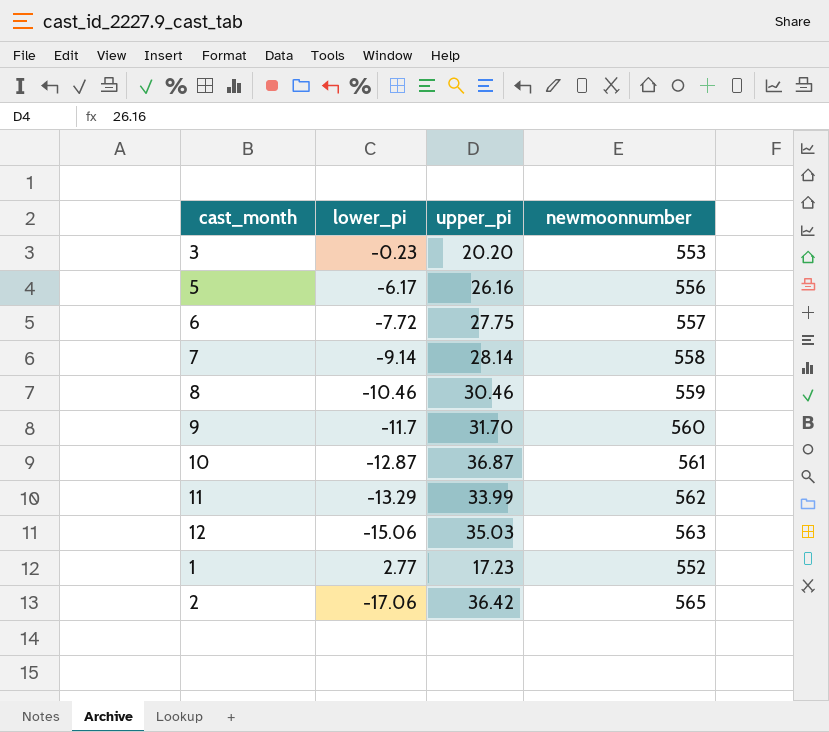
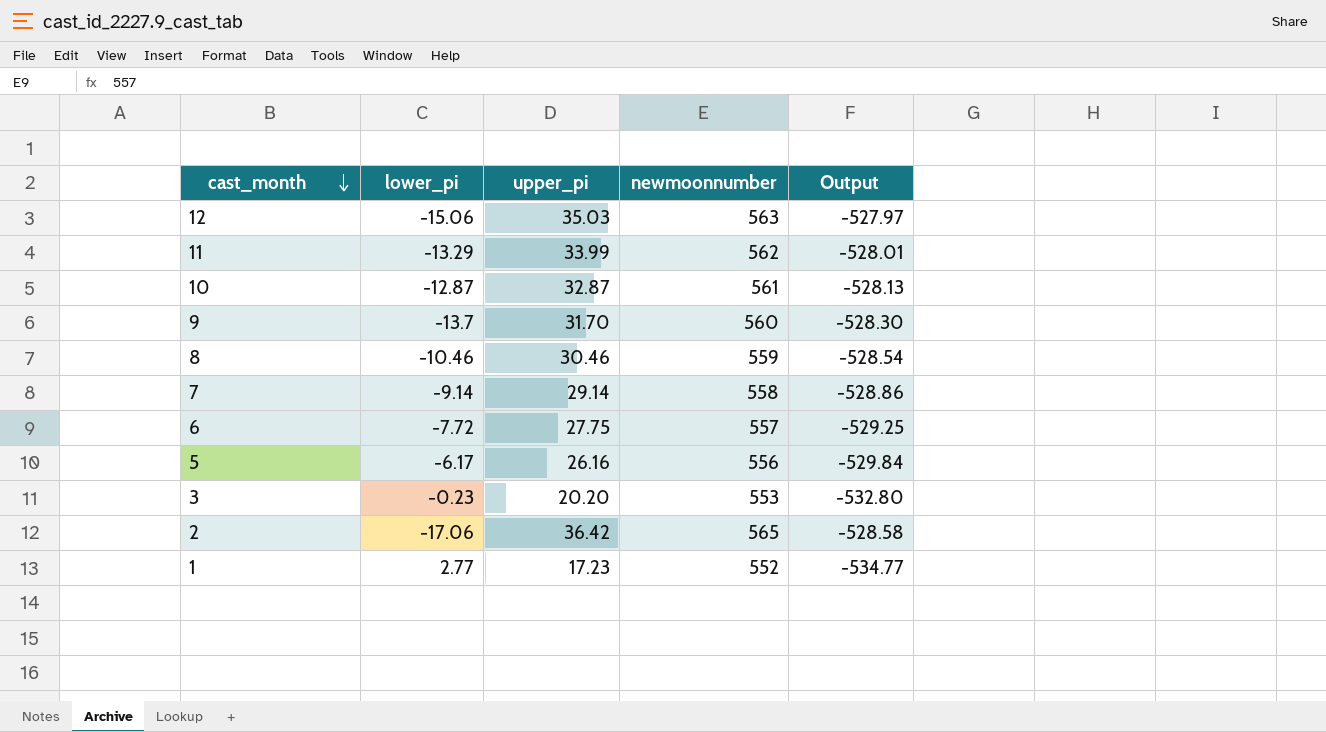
row order: none -> cast_month descending
column Output | formula: none -> [upper_pi] - [newmoonnumber]
10 | upper_pi: 36.87 -> 32.87
9 | lower_pi: -11.7 -> -13.7
7 | upper_pi: 28.14 -> 29.14

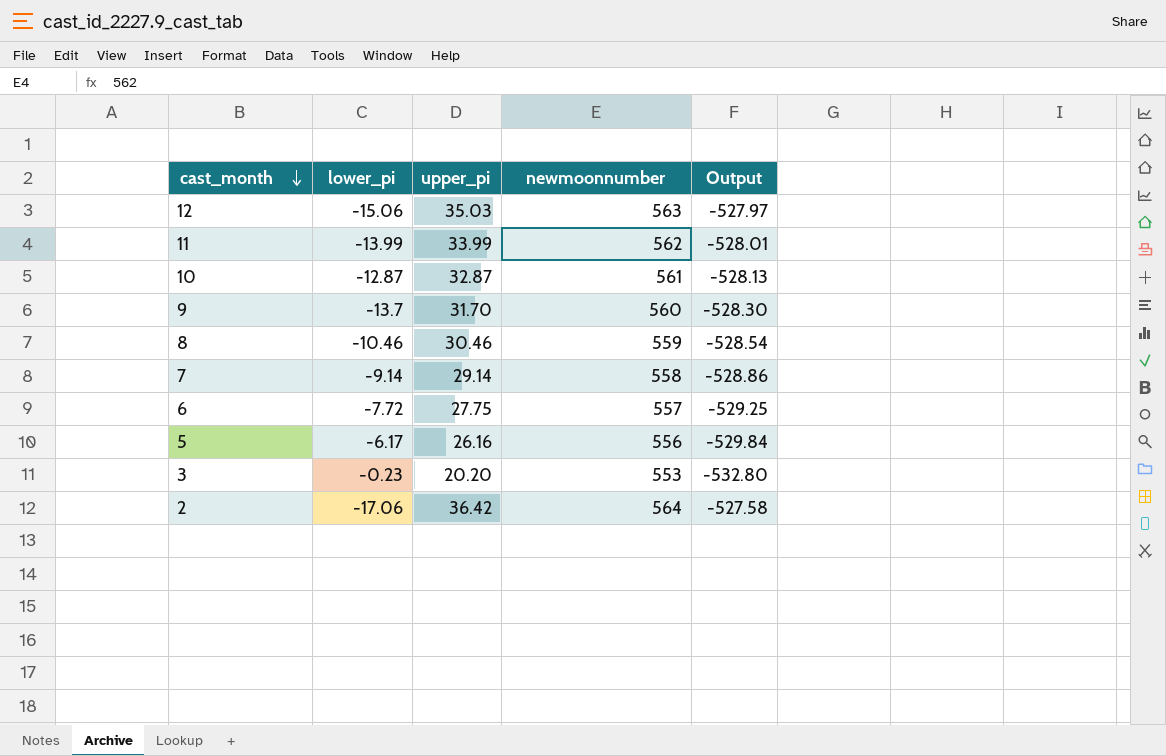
row 1: 2.77 | 17.23 | 552 | -534.77 -> none
11 | lower_pi: -13.29 -> -13.99
2 | newmoonnumber: 565 -> 564
2 | Output: -528.58 -> -527.58

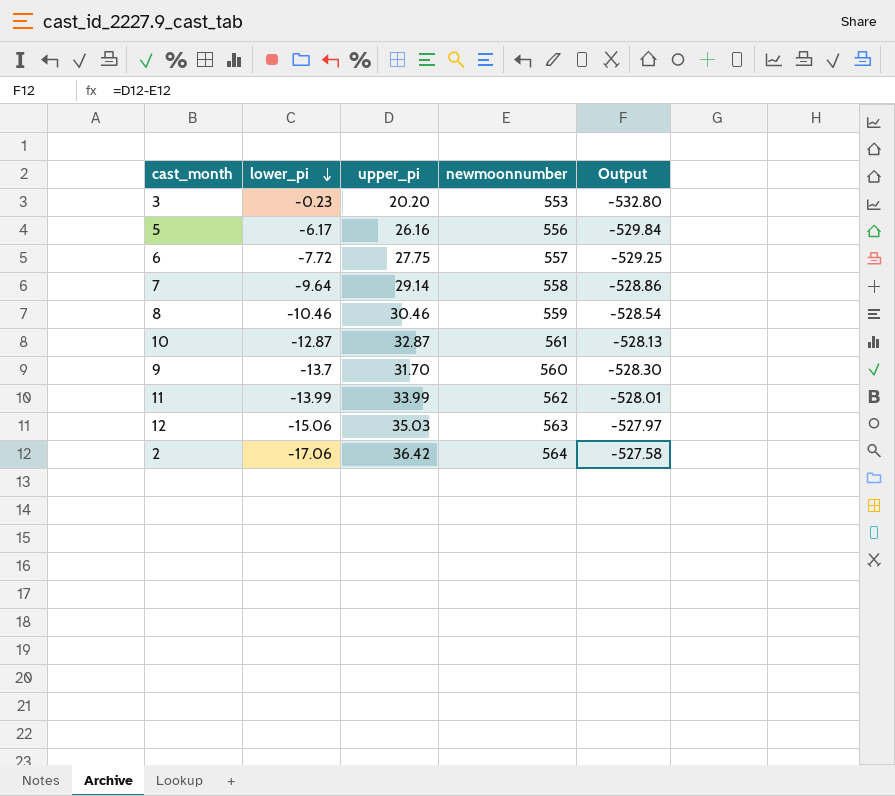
row order: cast_month descending -> lower_pi descending
7 | lower_pi: -9.14 -> -9.64

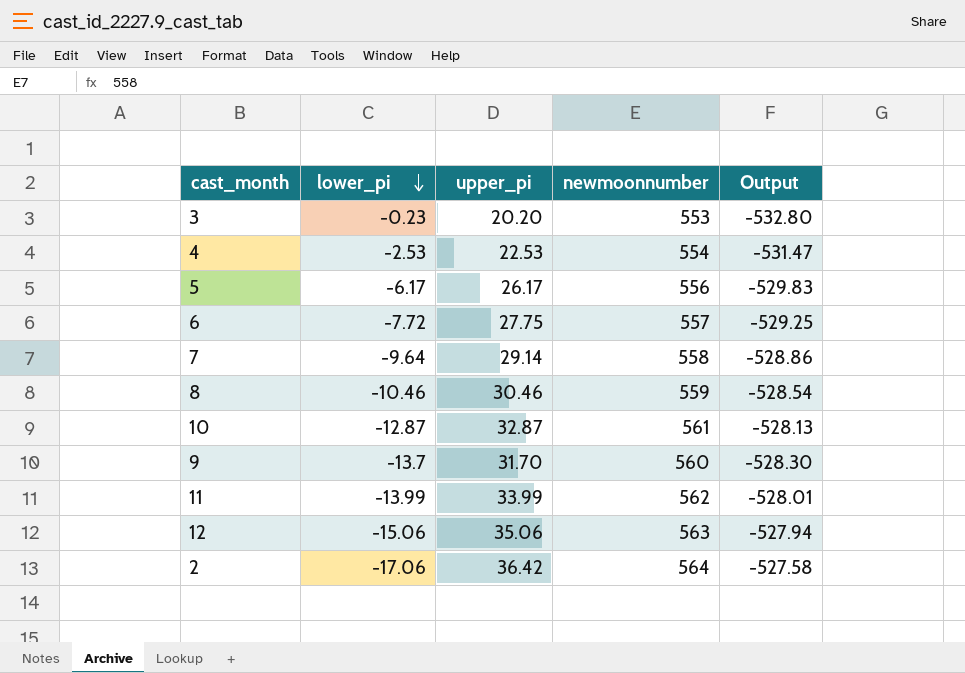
row 4: none -> -2.53 | 22.53 | 554 | -531.47
5 | upper_pi: 26.16 -> 26.17
5 | Output: -529.84 -> -529.83
12 | upper_pi: 35.03 -> 35.06
12 | Output: -527.97 -> -527.94

